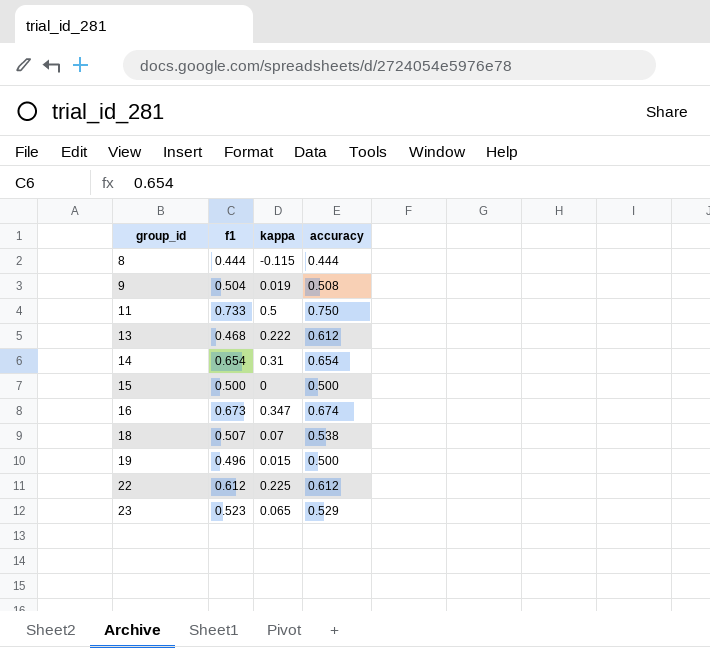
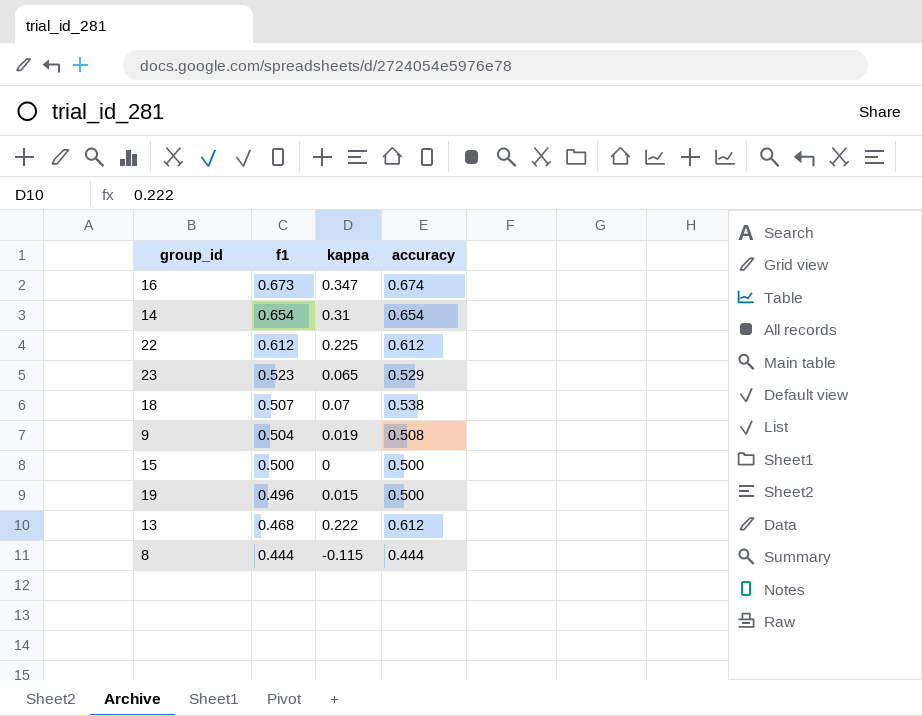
row order: group_id ascending -> f1 descending
row 11: 0.733 | 0.5 | 0.750 -> none

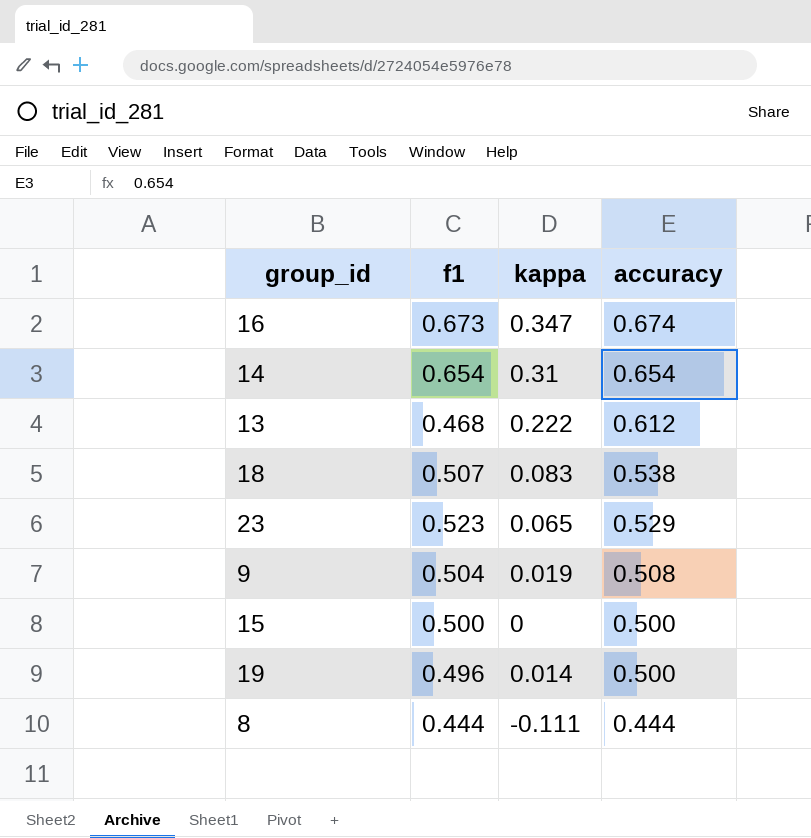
row order: f1 descending -> accuracy descending
row 22: 0.612 | 0.225 | 0.612 -> none
18 | kappa: 0.07 -> 0.083
19 | kappa: 0.015 -> 0.014
8 | kappa: -0.115 -> -0.111

